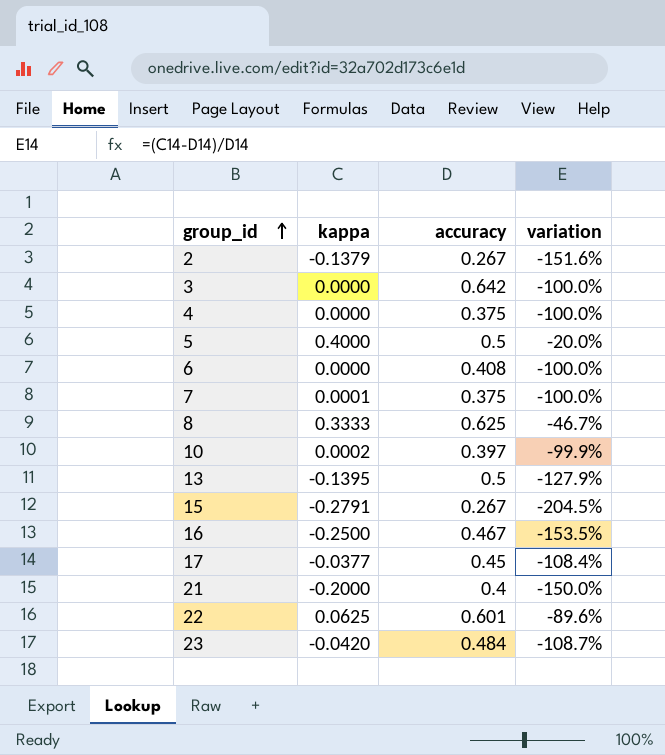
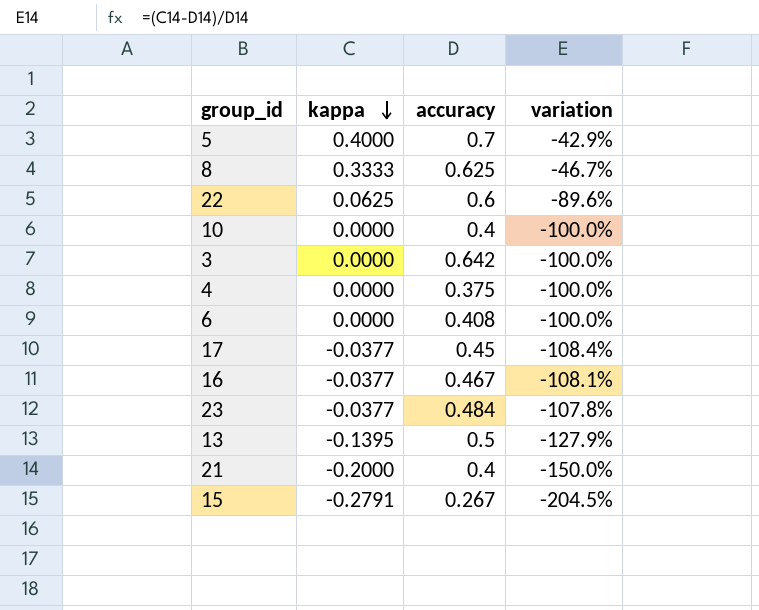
row order: group_id ascending -> kappa descending
row 2: -0.1379 | 0.267 | -151.6% -> none
row 7: 0.0001 | 0.375 | -100.0% -> none
5 | accuracy: 0.5 -> 0.7
5 | variation: -20.0% -> -42.9%
22 | accuracy: 0.601 -> 0.6
10 | kappa: 0.0002 -> 0.0000
10 | accuracy: 0.397 -> 0.4
10 | variation: -99.9% -> -100.0%
16 | kappa: -0.2500 -> -0.0377
16 | variation: -153.5% -> -108.1%
23 | kappa: -0.0420 -> -0.0377
23 | variation: -108.7% -> -107.8%

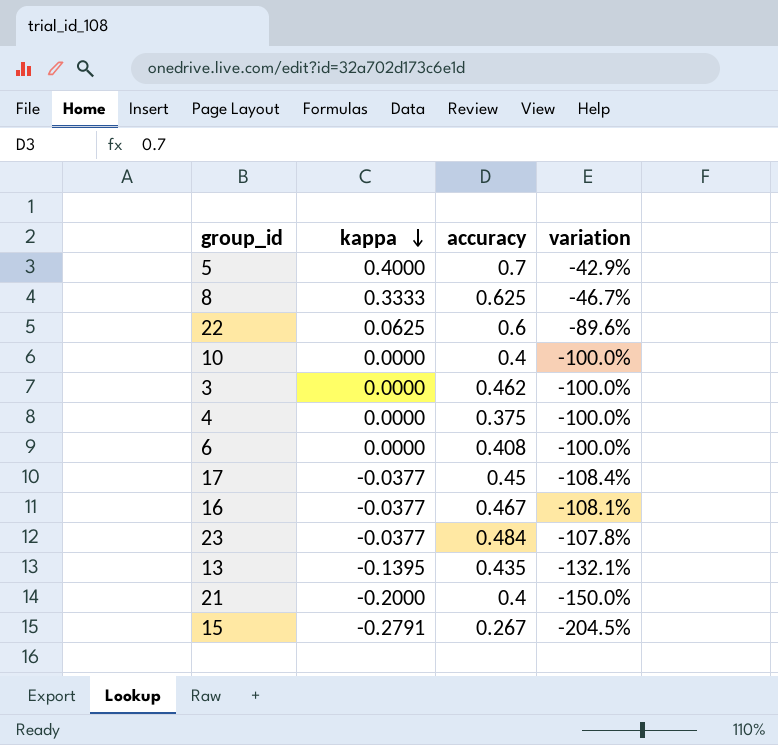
3 | accuracy: 0.642 -> 0.462
13 | accuracy: 0.5 -> 0.435
13 | variation: -127.9% -> -132.1%

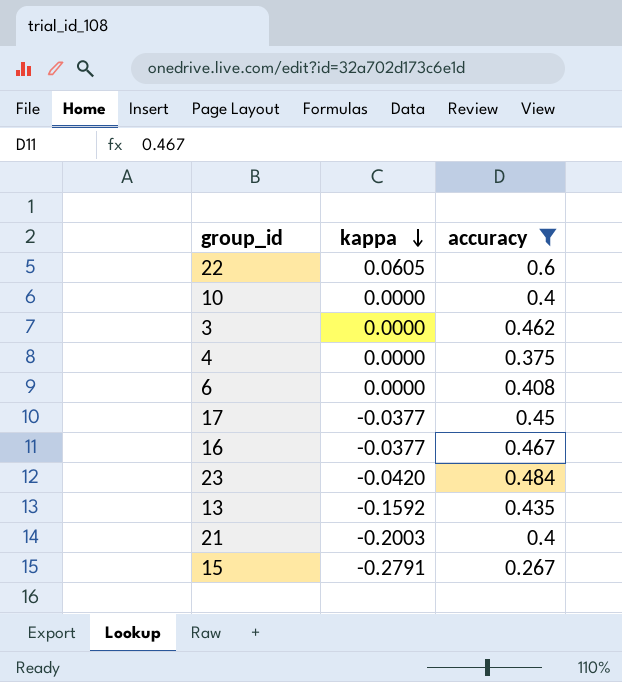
filter: none -> accuracy <= 0.6
column variation | formula: ([kappa] - [accuracy]) / [accuracy] -> none
22 | kappa: 0.0625 -> 0.0605
23 | kappa: -0.0377 -> -0.0420
13 | kappa: -0.1395 -> -0.1592
21 | kappa: -0.2000 -> -0.2003

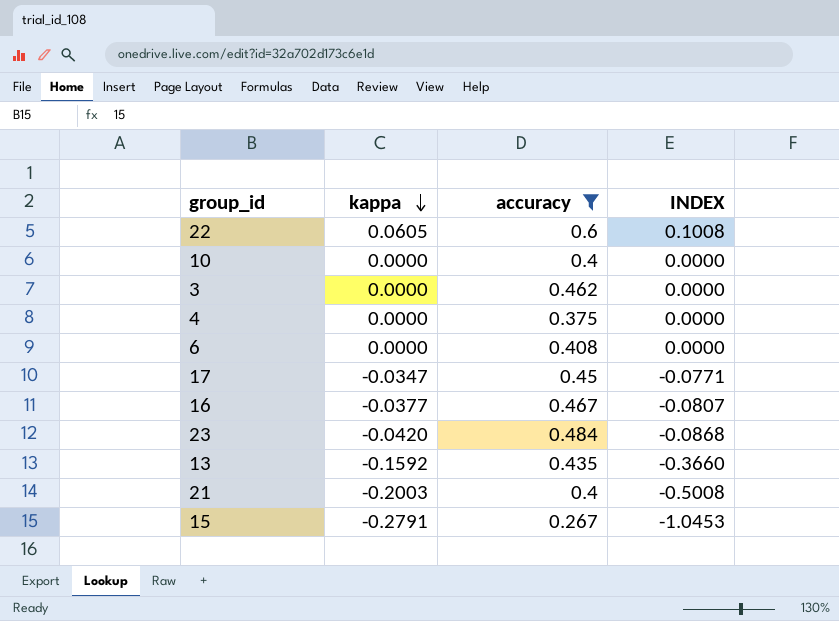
column INDEX | formula: none -> [kappa] / [accuracy]
17 | kappa: -0.0377 -> -0.0347

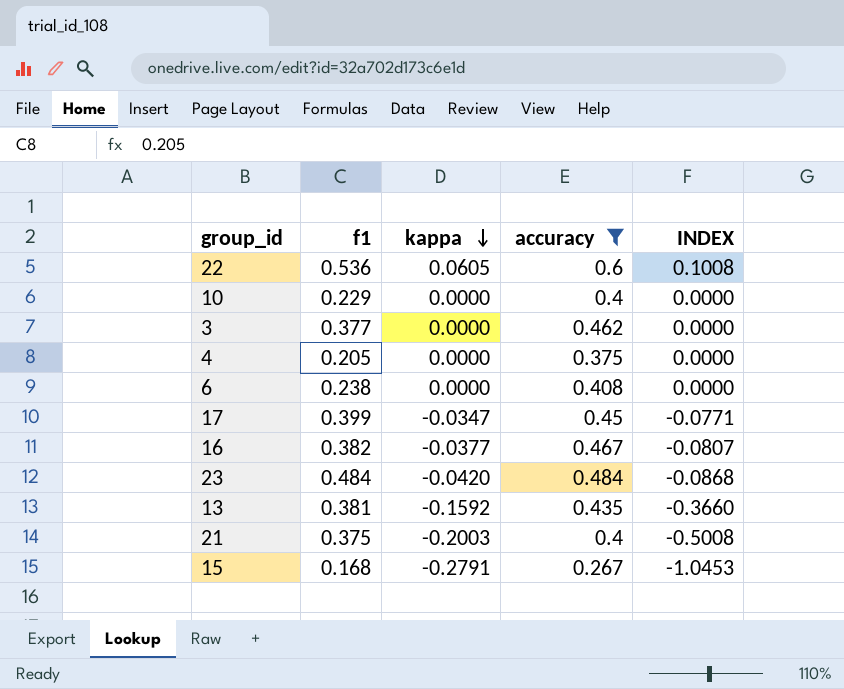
column f1 | position: none -> 2

